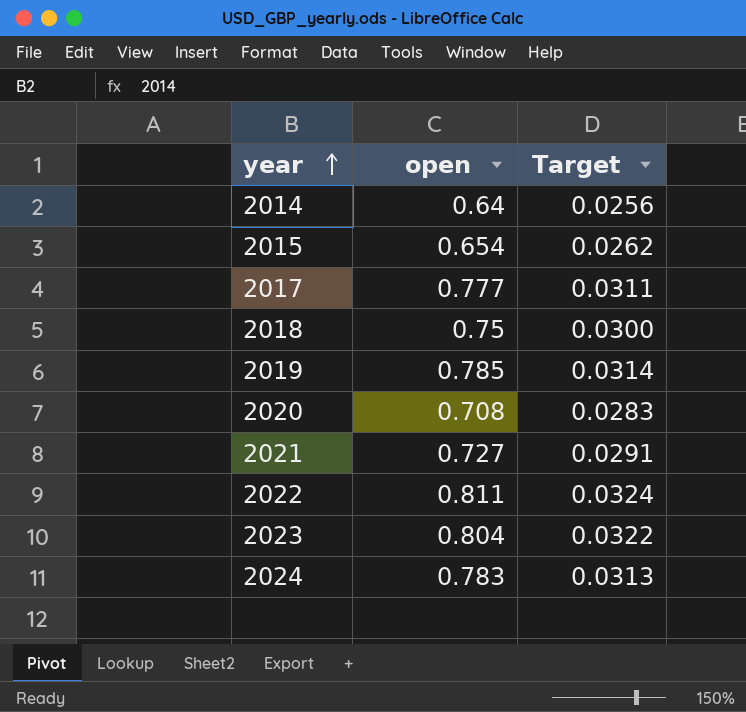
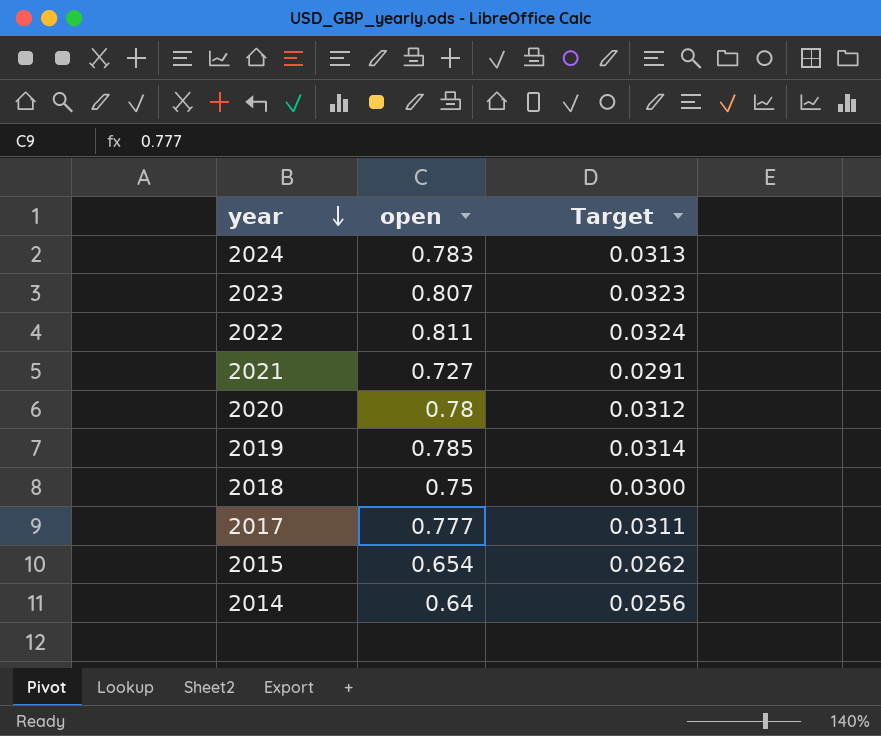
row order: year ascending -> year descending
2023 | open: 0.804 -> 0.807
2023 | Target: 0.0322 -> 0.0323
2020 | open: 0.708 -> 0.78
2020 | Target: 0.0283 -> 0.0312

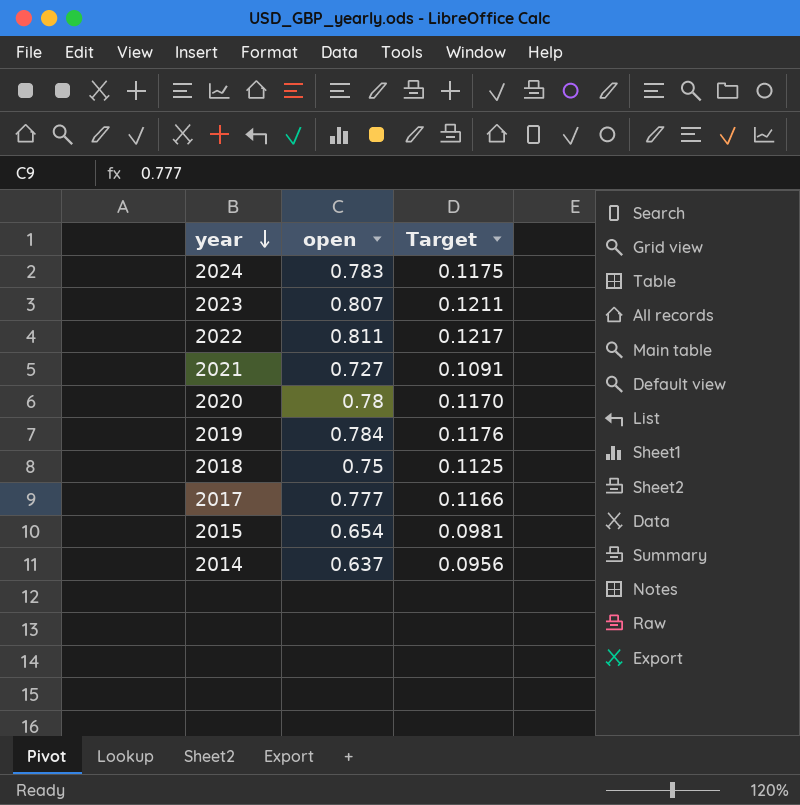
column Target | formula: [open] * 0.04 -> [open] * 0.15
2019 | open: 0.785 -> 0.784
2014 | open: 0.64 -> 0.637

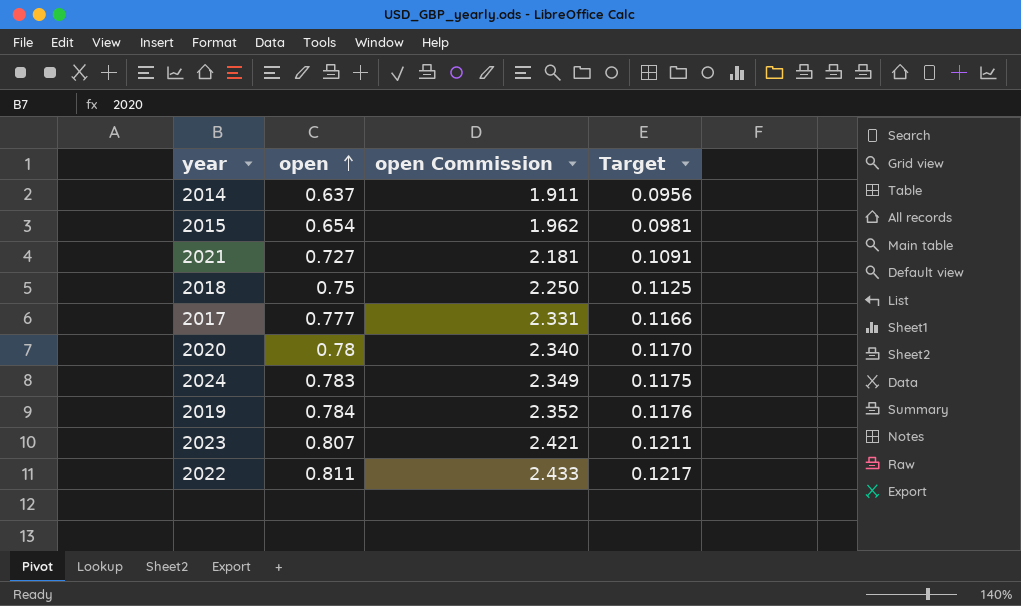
row order: year descending -> open ascending
column open Commission | formula: none -> [open] * 3

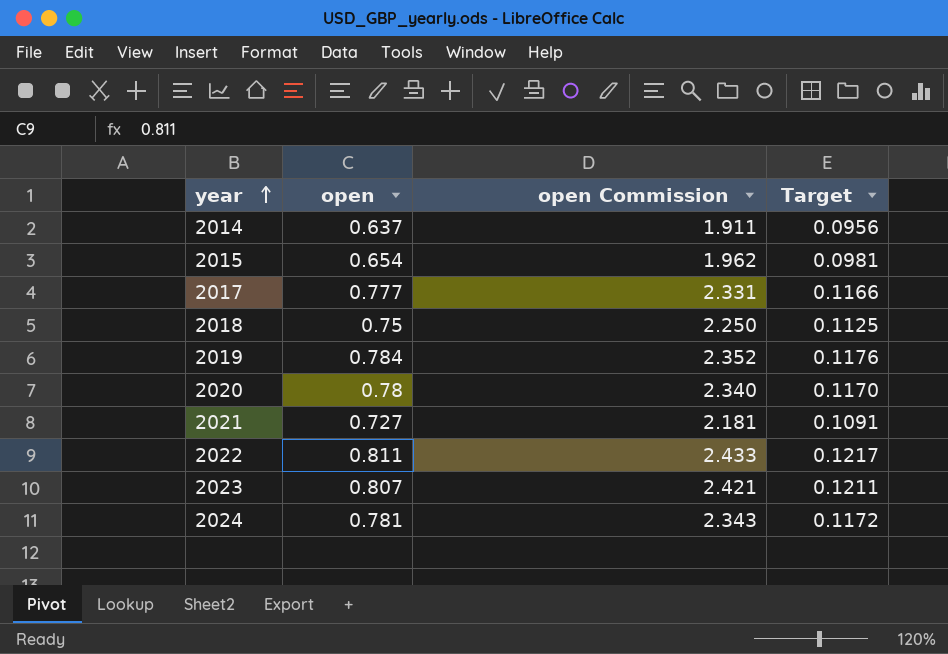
row order: open ascending -> year ascending
2024 | open: 0.783 -> 0.781
2024 | open Commission: 2.349 -> 2.343
2024 | Target: 0.1175 -> 0.1172

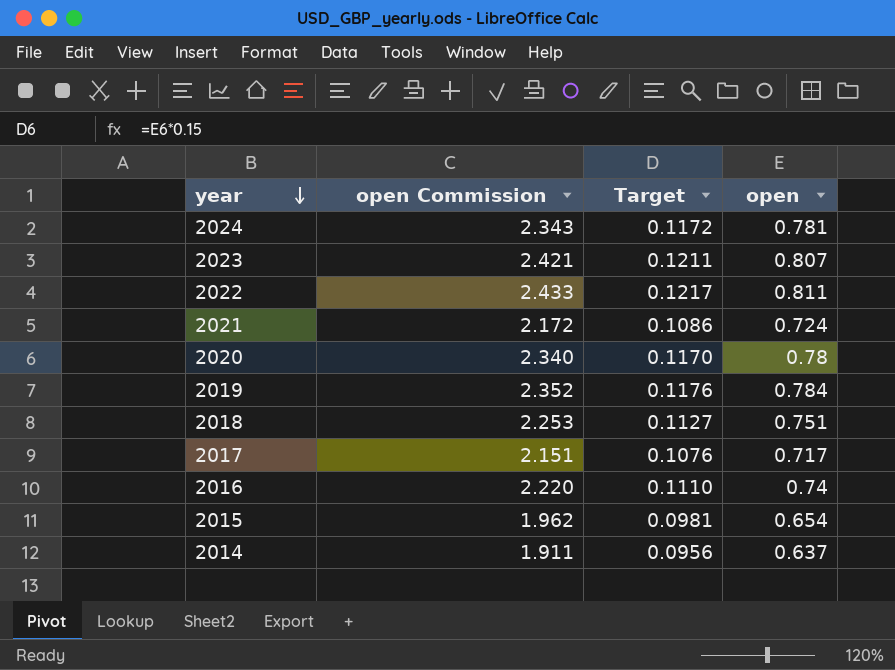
row order: year ascending -> year descending
column open | position: 2 -> 4
2021 | open Commission: 2.181 -> 2.172
2021 | Target: 0.1091 -> 0.1086
2021 | open: 0.727 -> 0.724
2018 | open Commission: 2.250 -> 2.253
2018 | Target: 0.1125 -> 0.1127
2018 | open: 0.75 -> 0.751
2017 | open Commission: 2.331 -> 2.151
2017 | Target: 0.1166 -> 0.1076
2017 | open: 0.777 -> 0.717
row 2016: none -> 2.220 | 0.1110 | 0.74

